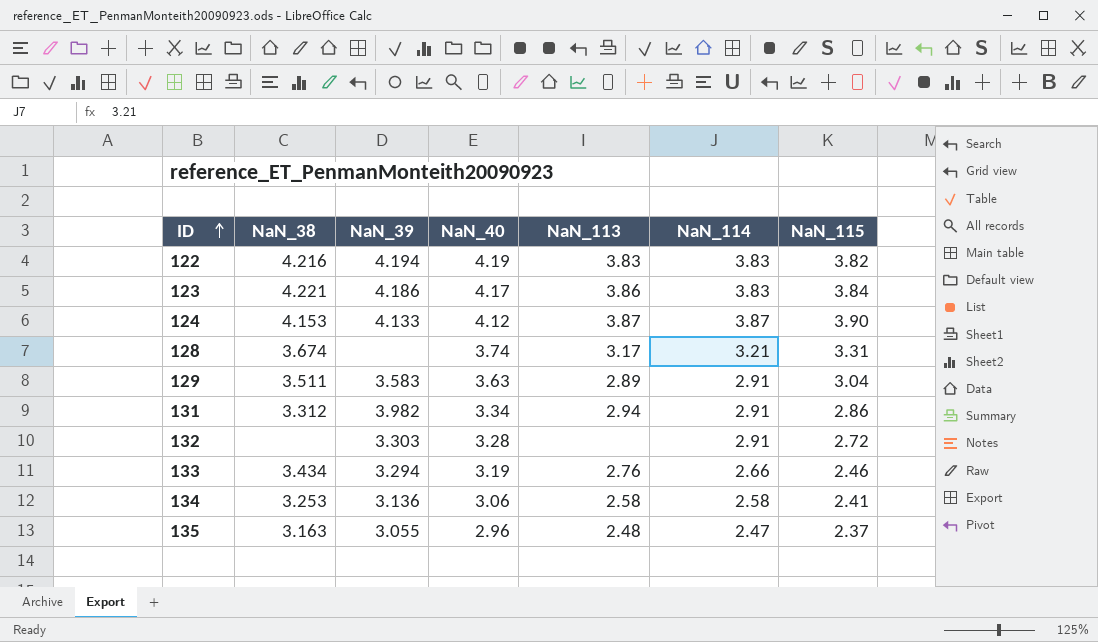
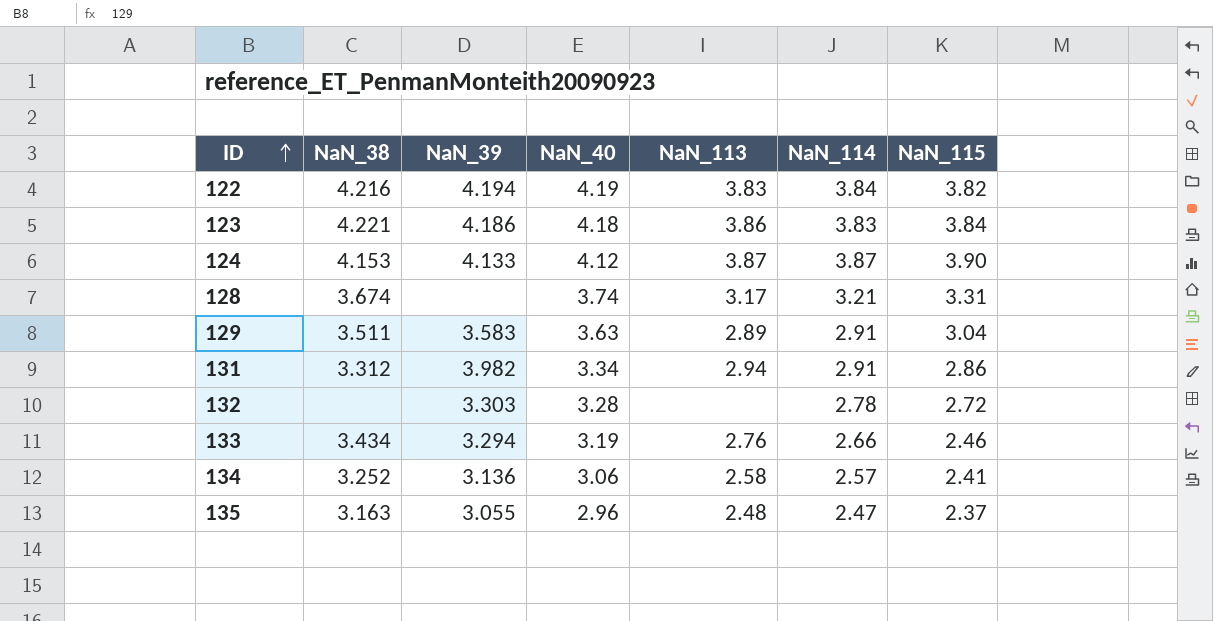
122 | NaN_114: 3.83 -> 3.84
123 | NaN_40: 4.17 -> 4.18
132 | NaN_114: 2.91 -> 2.78
134 | NaN_38: 3.253 -> 3.252
134 | NaN_114: 2.58 -> 2.57

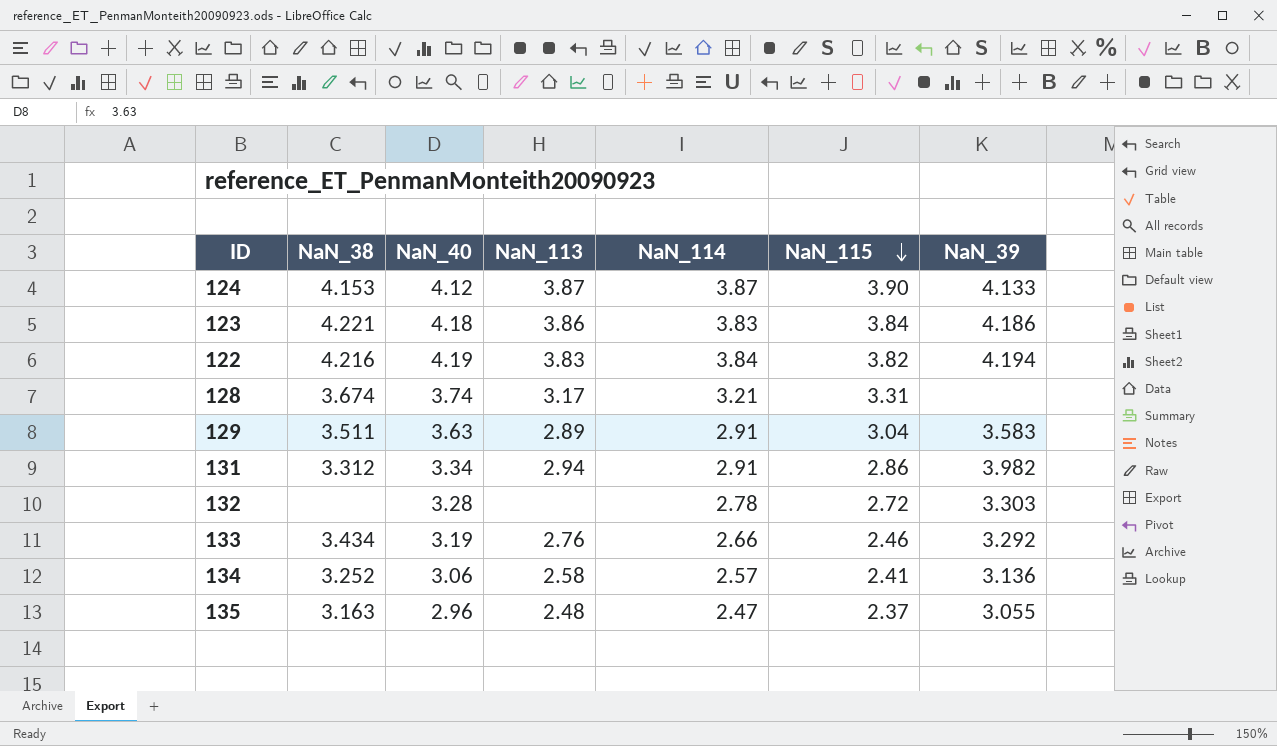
row order: ID ascending -> NaN_115 descending
column NaN_39 | position: 3 -> 7
133 | NaN_39: 3.294 -> 3.292

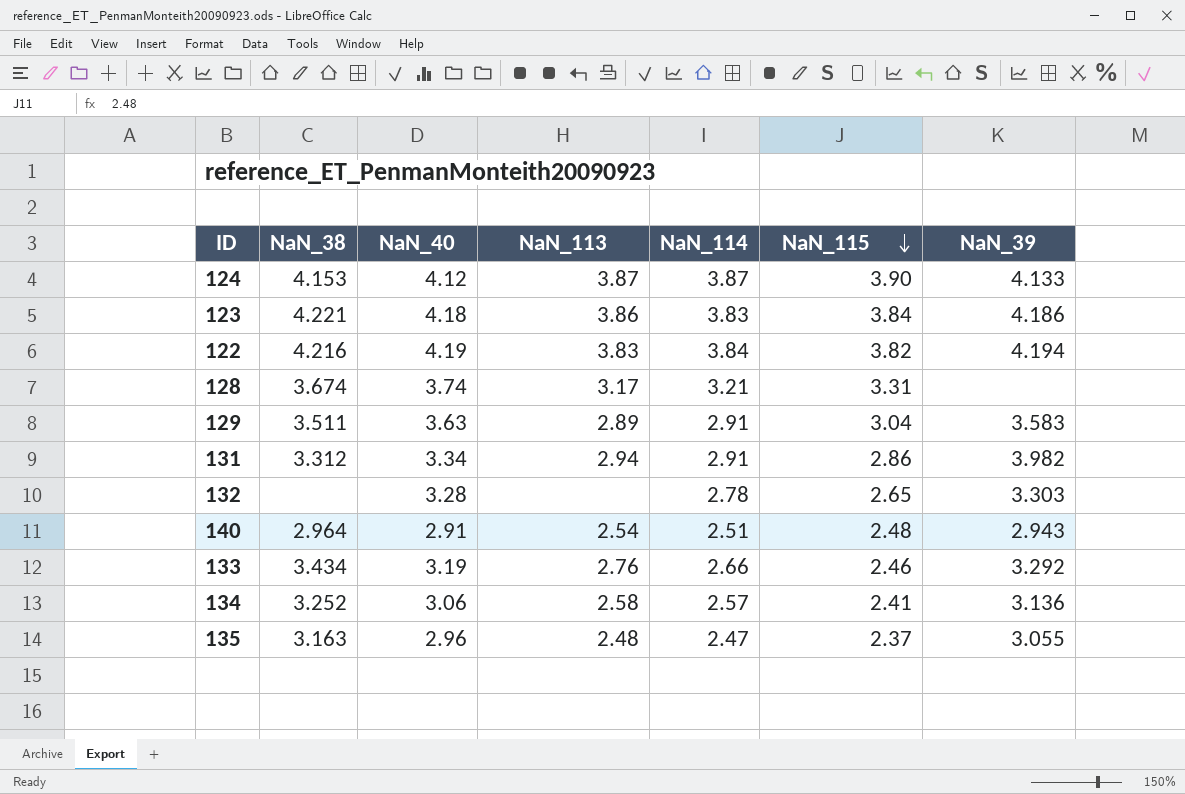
132 | NaN_115: 2.72 -> 2.65
row 140: none -> 2.964 | 2.91 | 2.54 | 2.51 | 2.48 | 2.943

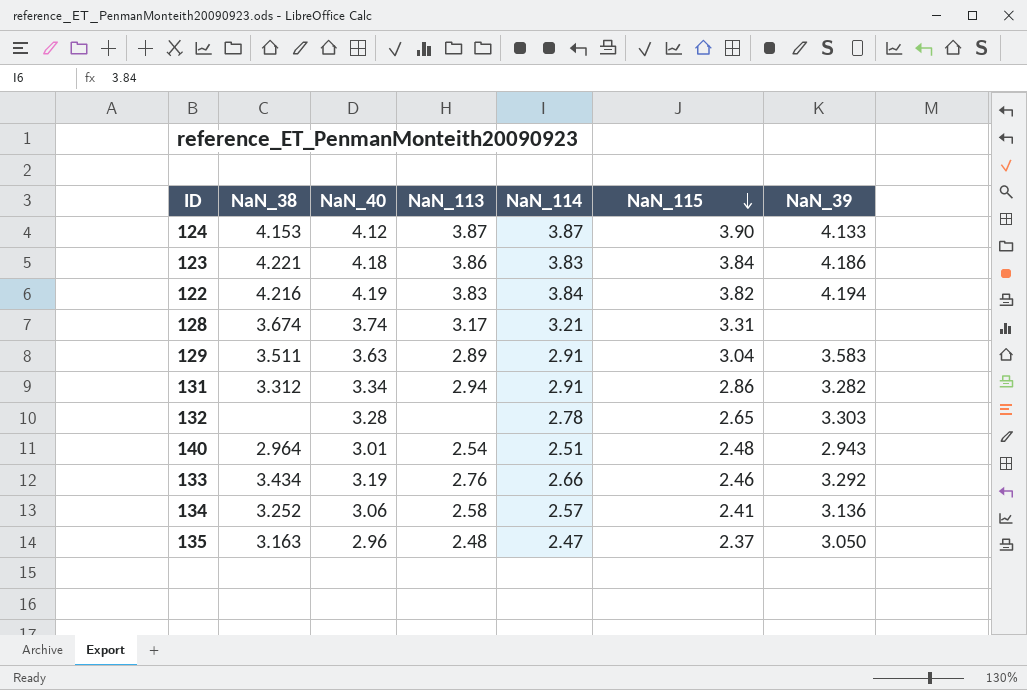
131 | NaN_39: 3.982 -> 3.282
140 | NaN_40: 2.91 -> 3.01
135 | NaN_39: 3.055 -> 3.050

